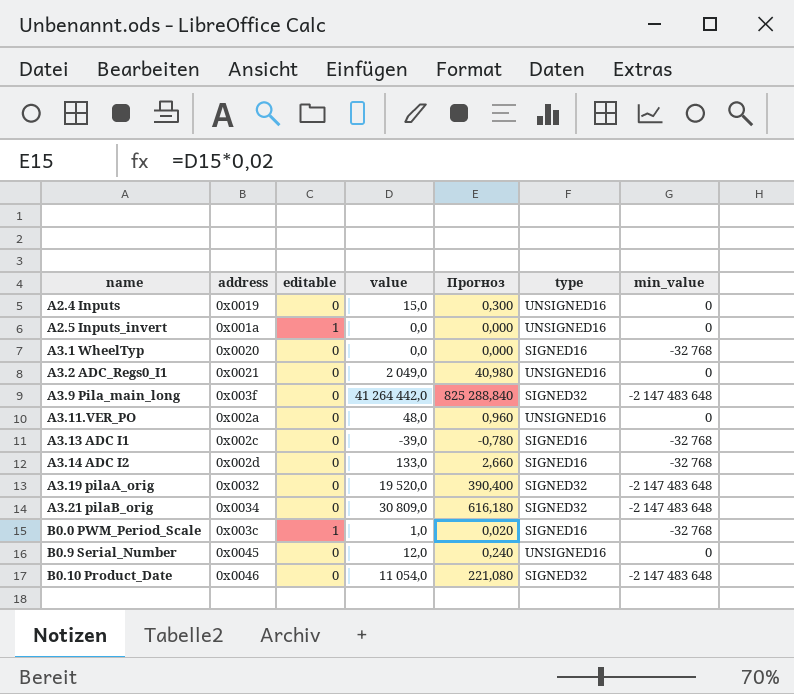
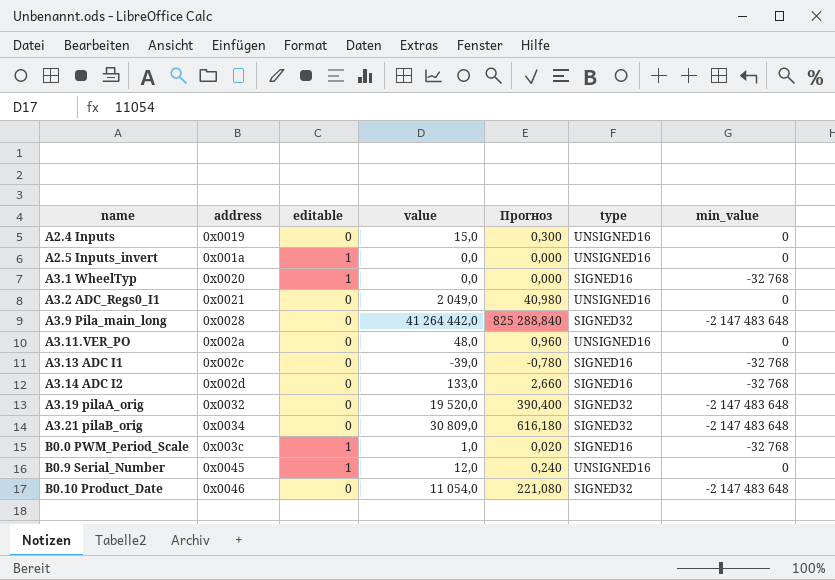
A3.1 WheelTyp | editable: 0 -> 1
A3.9 Pila_main_long | address: 0x003f -> 0x0028
B0.9 Serial_Number | editable: 0 -> 1

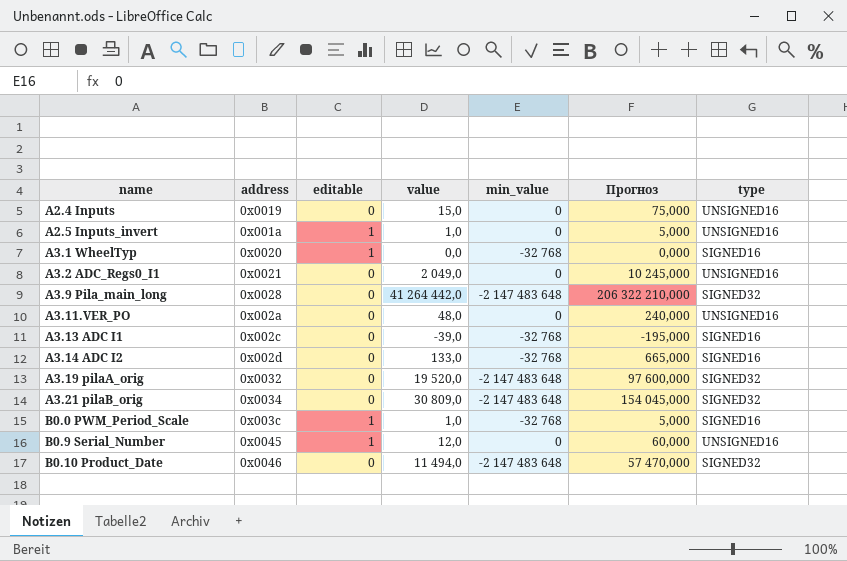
column min_value | position: 7 -> 5
column Прогноз | formula: [value] * 0,02 -> [value] * 5
A2.5 Inputs_invert | value: 0,0 -> 1,0
B0.10 Product_Date | value: 11 054,0 -> 11 494,0

